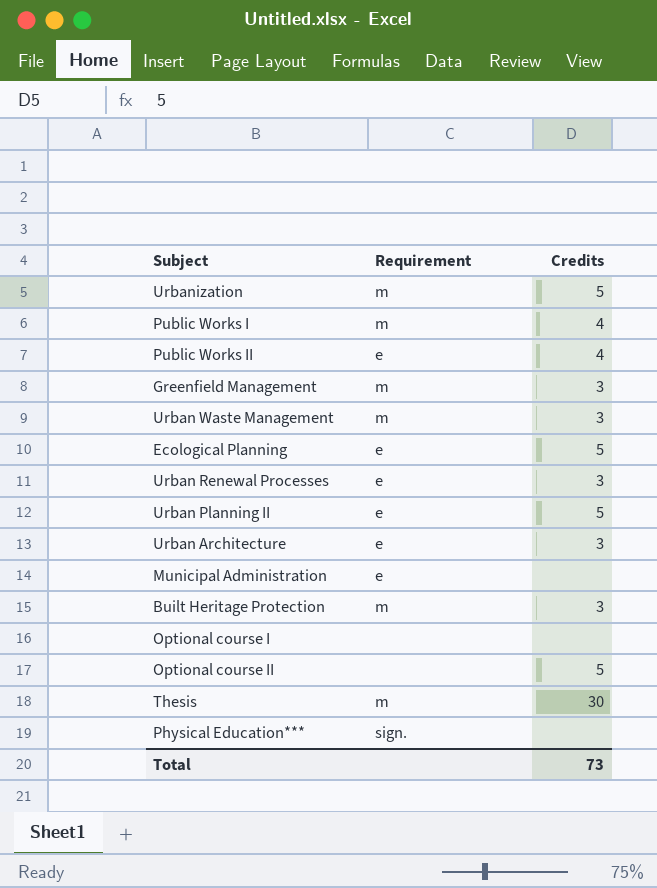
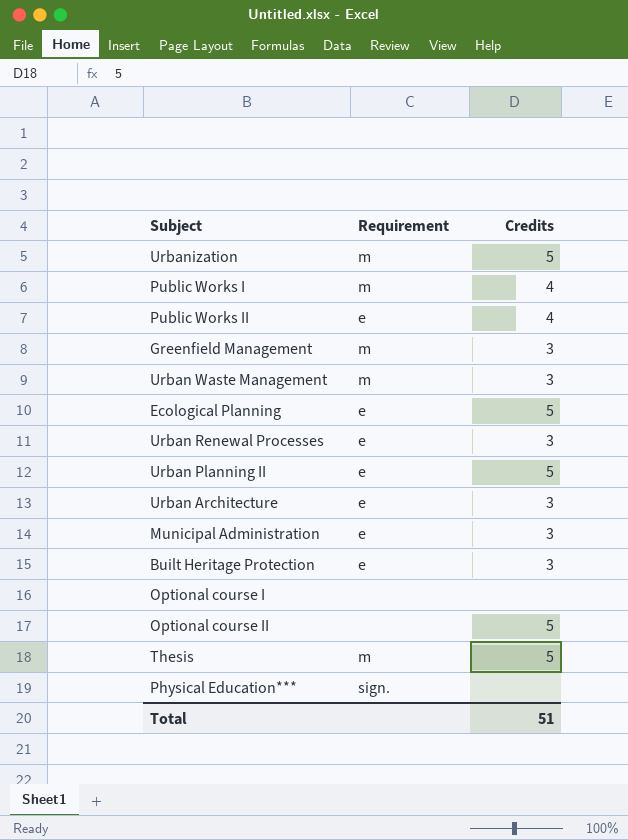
Municipal Administration | Credits: none -> 3
Built Heritage Protection | Requirement: m -> e
Thesis | Credits: 30 -> 5
Total | Credits: 73 -> 51

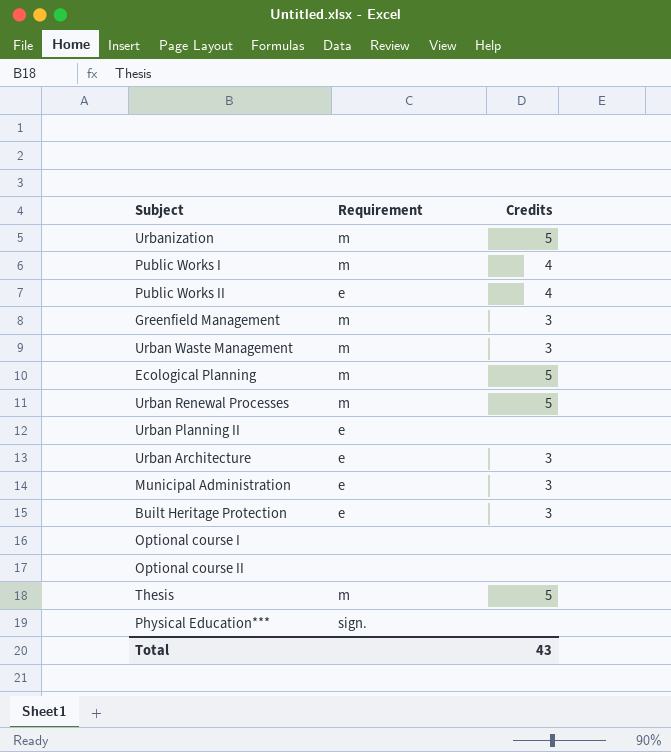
Ecological Planning | Requirement: e -> m
Urban Renewal Processes | Requirement: e -> m
Urban Renewal Processes | Credits: 3 -> 5
Urban Planning II | Credits: 5 -> none
Optional course II | Credits: 5 -> none
Total | Credits: 51 -> 43

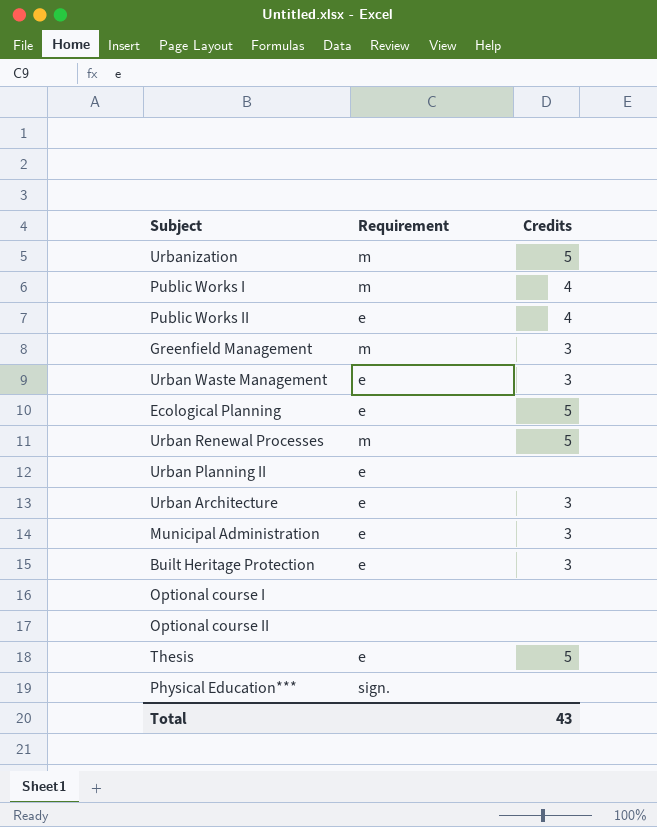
Urban Waste Management | Requirement: m -> e
Ecological Planning | Requirement: m -> e
Thesis | Requirement: m -> e

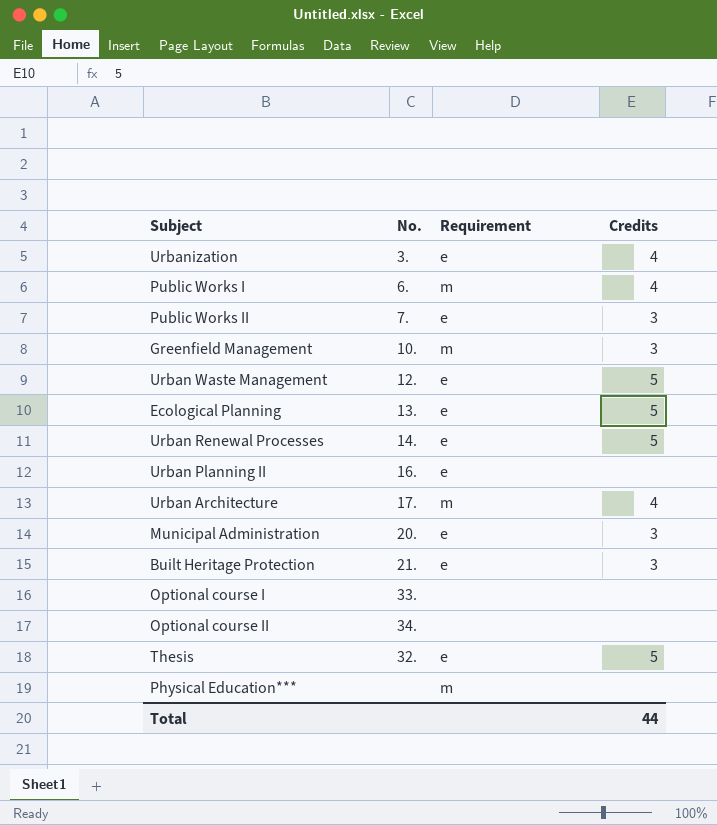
column No. | position: none -> 2
Urbanization | Requirement: m -> e
Urbanization | Credits: 5 -> 4
Public Works II | Credits: 4 -> 3
Urban Waste Management | Credits: 3 -> 5
Urban Renewal Processes | Requirement: m -> e
Urban Architecture | Requirement: e -> m
Urban Architecture | Credits: 3 -> 4
Physical Education*** | Requirement: sign. -> m
Total | Credits: 43 -> 44

